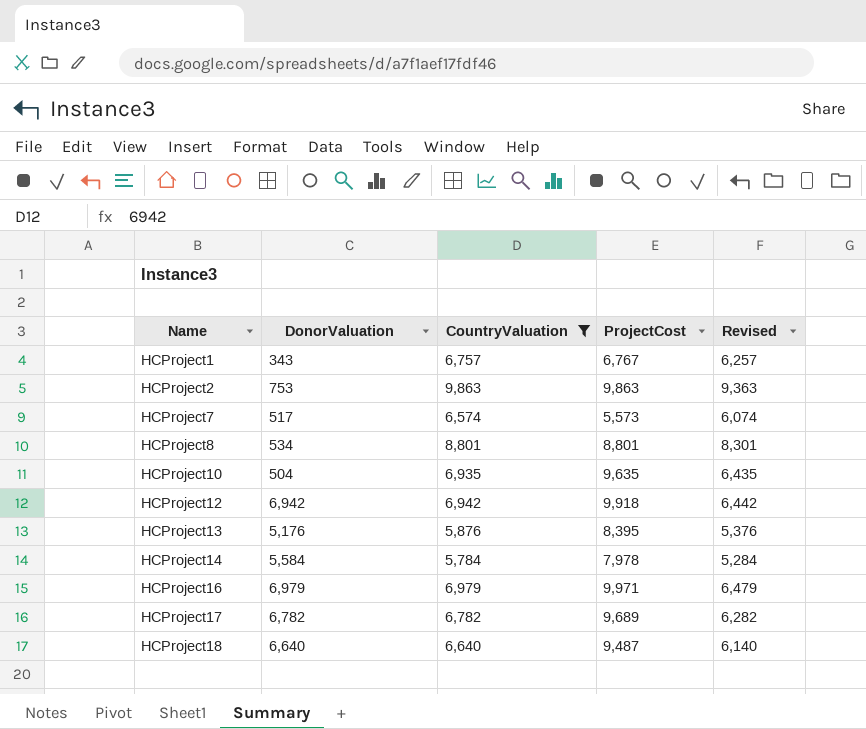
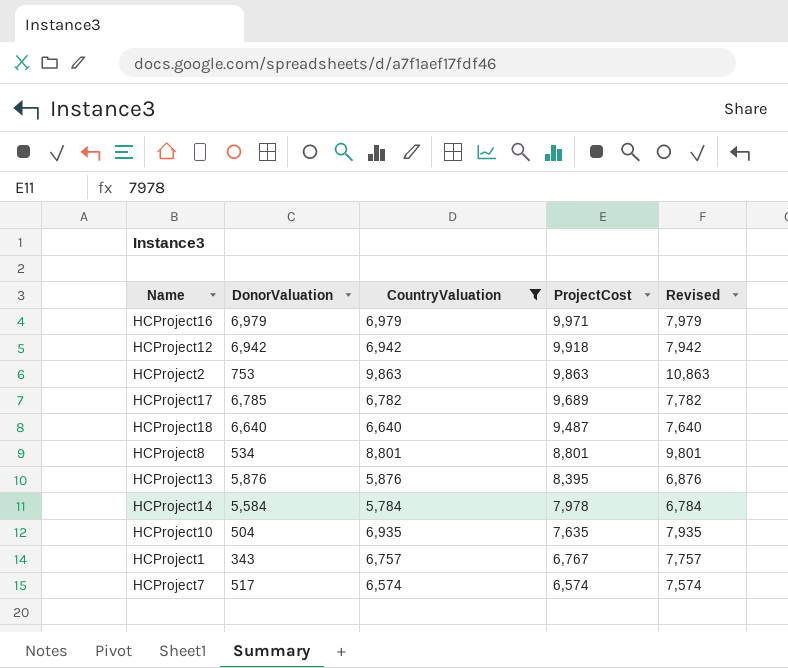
row order: Name ascending -> ProjectCost descending
column Revised | formula: [CountryValuation] - 500 -> [CountryValuation] + 1000
HCProject17 | DonorValuation: 6,782 -> 6,785
HCProject13 | DonorValuation: 5,176 -> 5,876
HCProject10 | ProjectCost: 9,635 -> 7,635
HCProject7 | ProjectCost: 5,573 -> 6,574

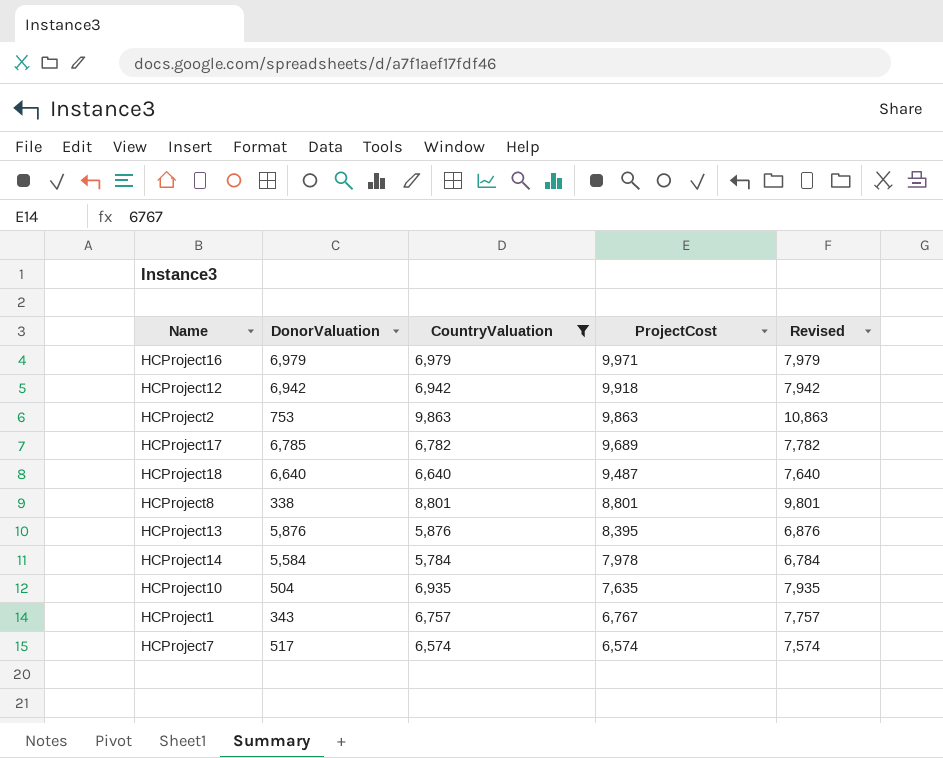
HCProject8 | DonorValuation: 534 -> 338

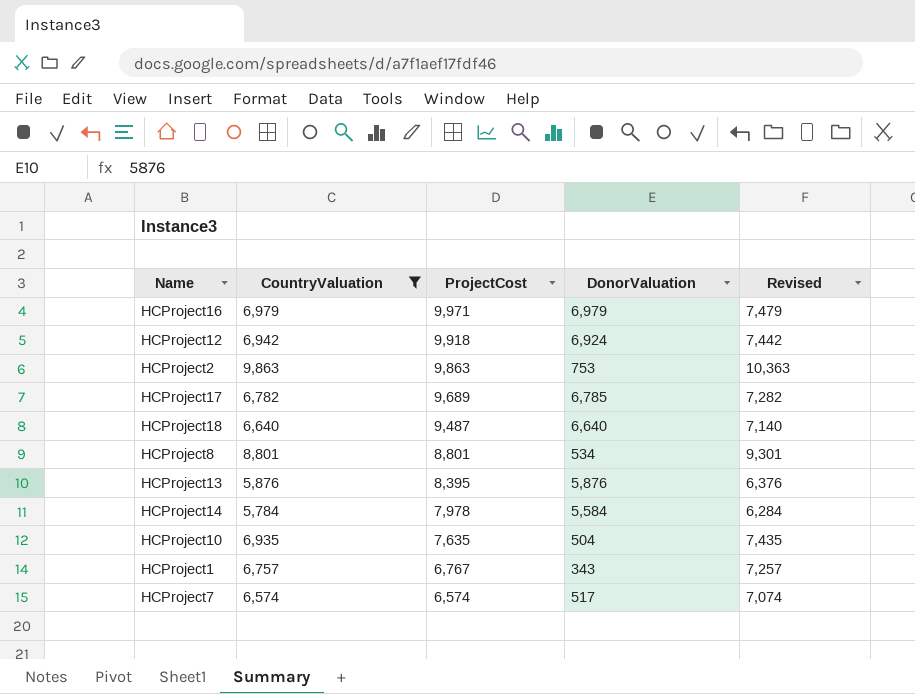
column DonorValuation | position: 2 -> 4
column Revised | formula: [CountryValuation] + 1000 -> [CountryValuation] + 500
HCProject12 | DonorValuation: 6,942 -> 6,924
HCProject8 | DonorValuation: 338 -> 534

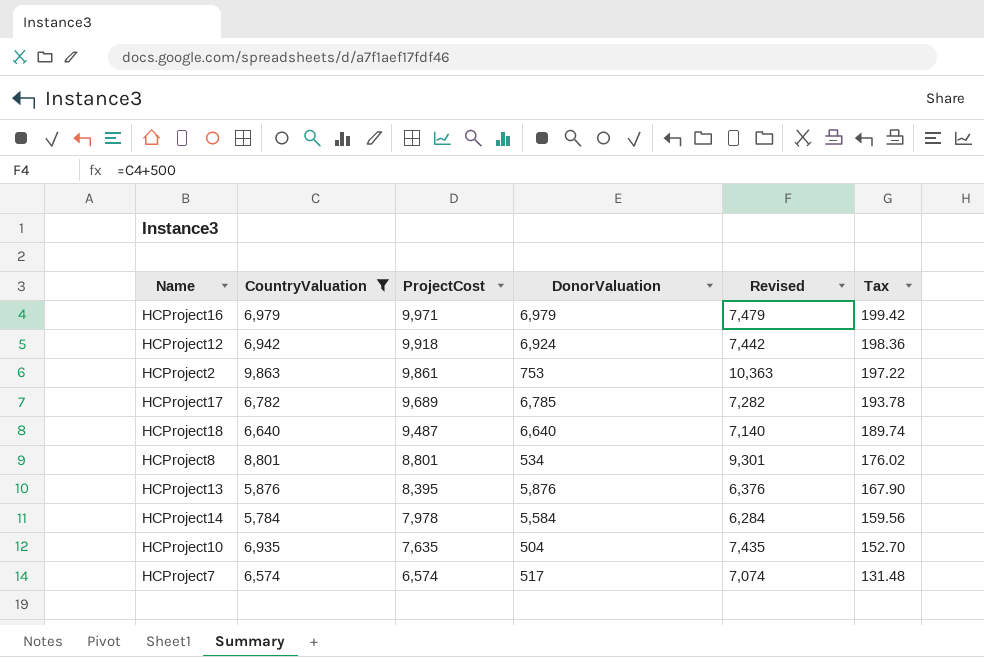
column Tax | formula: none -> [ProjectCost] * 0.02
row HCProject1: 6,757 | 6,767 | 343 | 7,257 -> none
HCProject2 | ProjectCost: 9,863 -> 9,861

